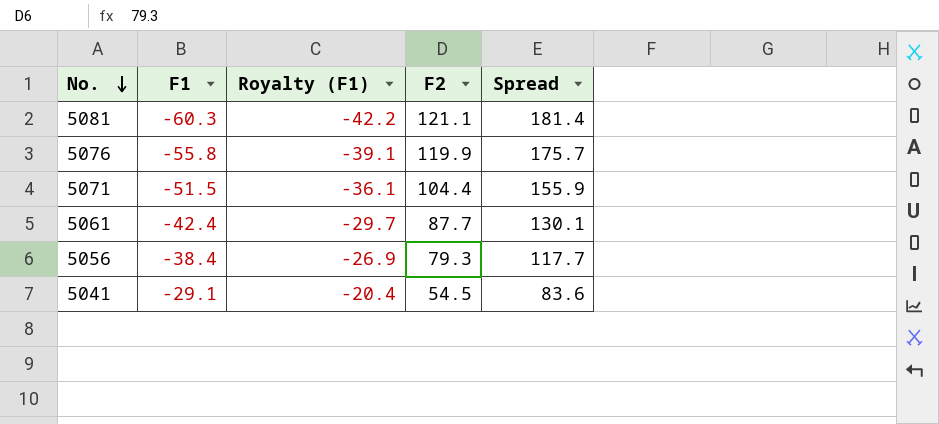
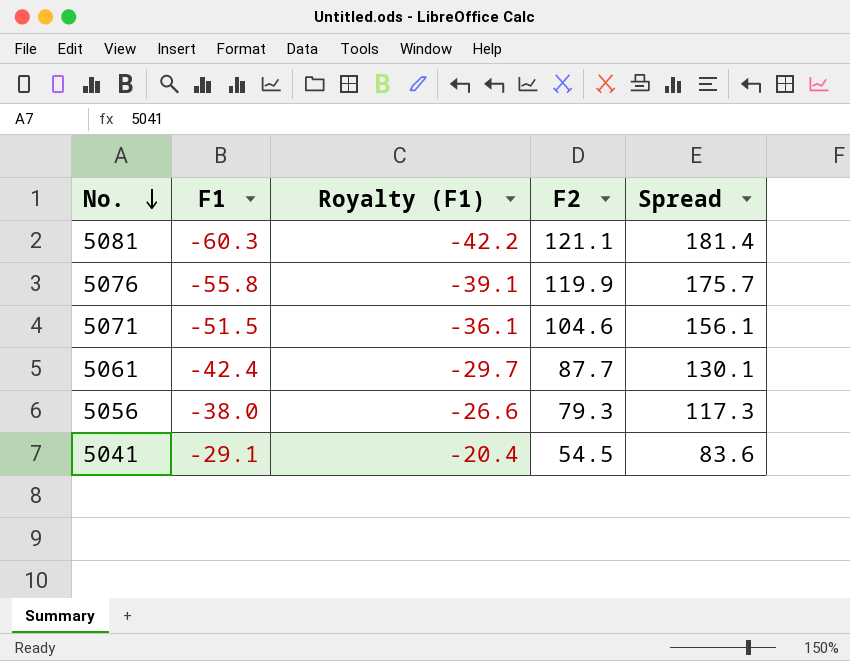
5071 | F2: 104.4 -> 104.6
5071 | Spread: 155.9 -> 156.1
5056 | F1: -38.4 -> -38.0
5056 | Royalty (F1): -26.9 -> -26.6
5056 | Spread: 117.7 -> 117.3

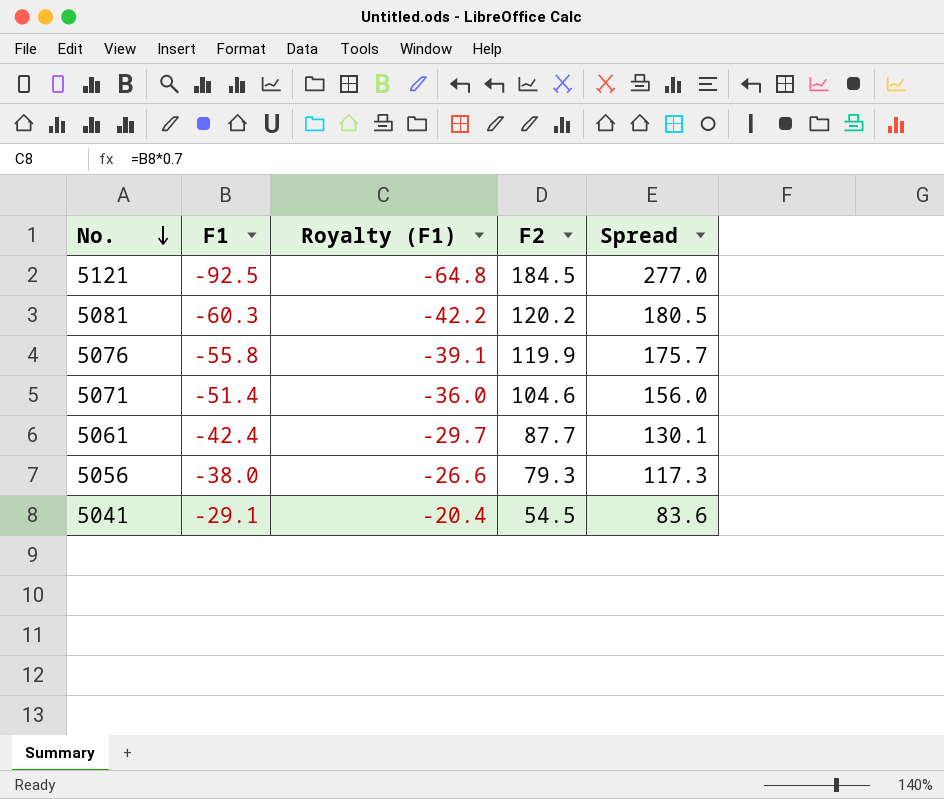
row 5121: none -> -92.5 | -64.8 | 184.5 | 277.0
5081 | F2: 121.1 -> 120.2
5081 | Spread: 181.4 -> 180.5
5071 | F1: -51.5 -> -51.4
5071 | Royalty (F1): -36.1 -> -36.0
5071 | Spread: 156.1 -> 156.0

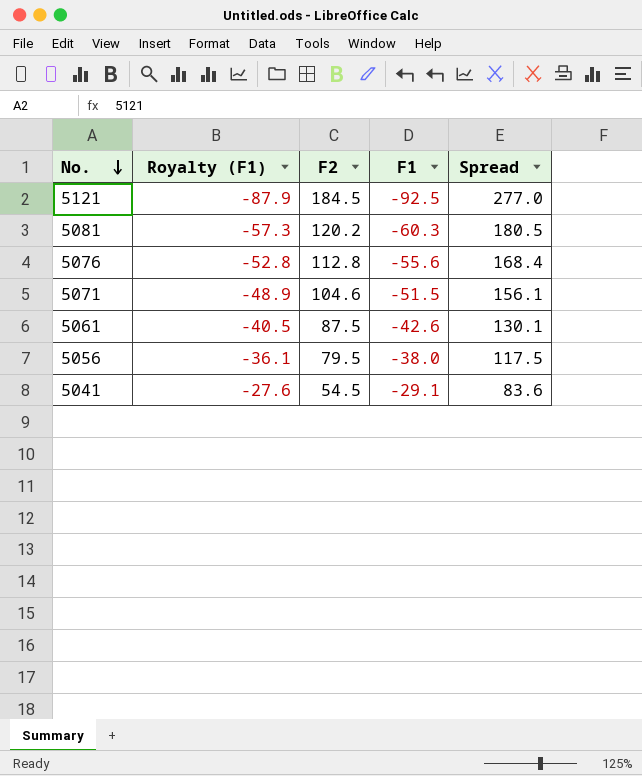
column Royalty (F1) | formula: [F1] * 0.7 -> [F1] * 0.95
column F1 | position: 2 -> 4
5076 | F2: 119.9 -> 112.8
5076 | F1: -55.8 -> -55.6
5076 | Spread: 175.7 -> 168.4
5071 | F1: -51.4 -> -51.5
5071 | Spread: 156.0 -> 156.1
5061 | F2: 87.7 -> 87.5
5061 | F1: -42.4 -> -42.6
5056 | F2: 79.3 -> 79.5
5056 | Spread: 117.3 -> 117.5

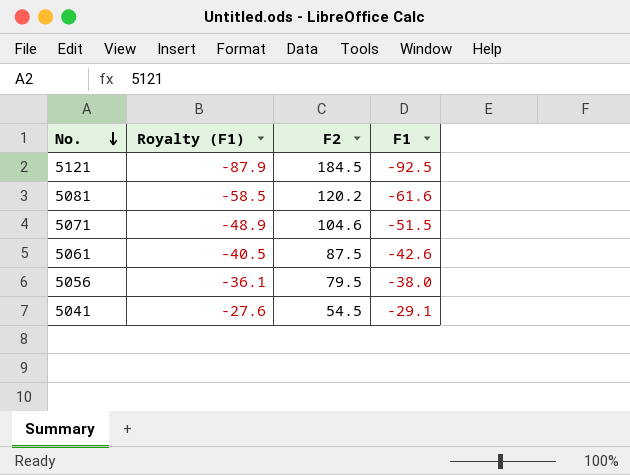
column Spread | formula: [F2] - [F1] -> none
row 5076: -52.8 | 112.8 | -55.6 | 168.4 -> none
5081 | Royalty (F1): -57.3 -> -58.5
5081 | F1: -60.3 -> -61.6

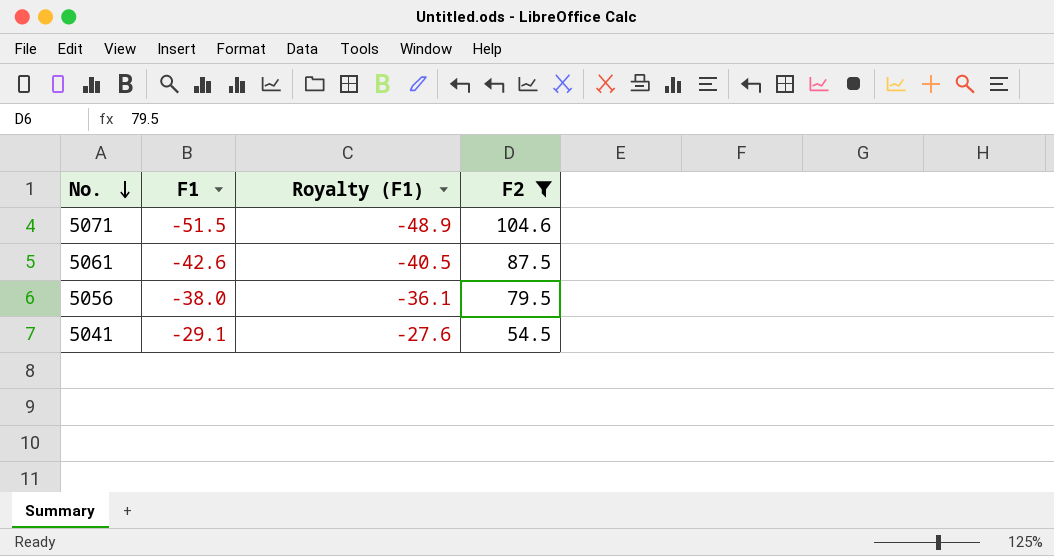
filter: none -> F2 <= 104.6
column F1 | position: 4 -> 2

